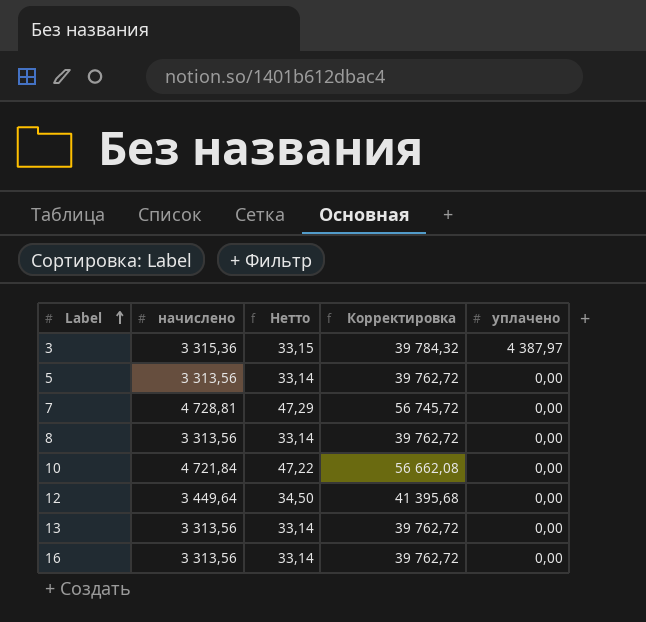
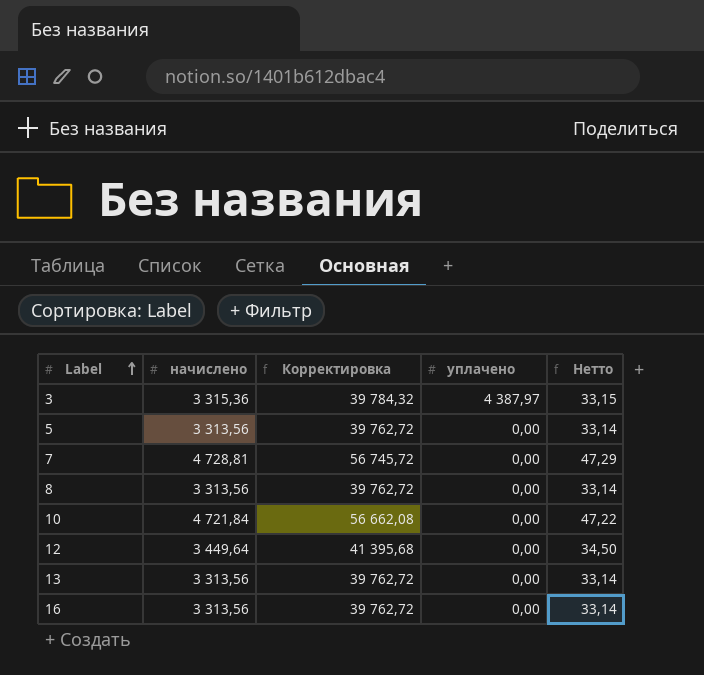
column Нетто | position: 3 -> 5

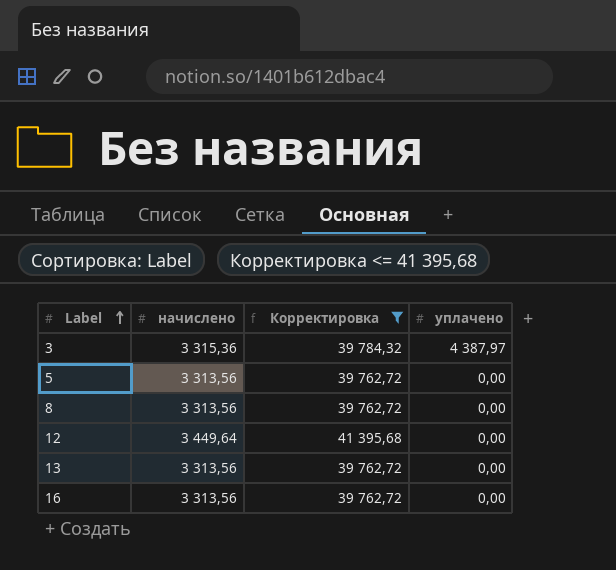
filter: none -> Корректировка <= 41 395,68
column Нетто | formula: [начислено] * 0,01 -> none

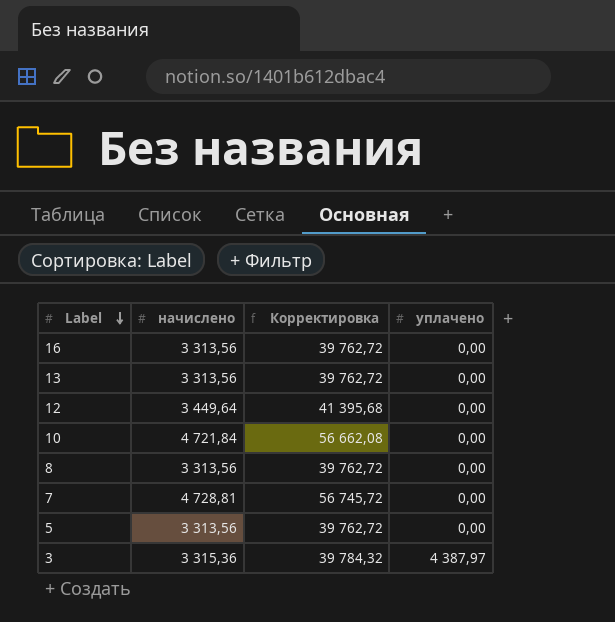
filter: Корректировка <= 41 395,68 -> none
row order: Label ascending -> Label descending

